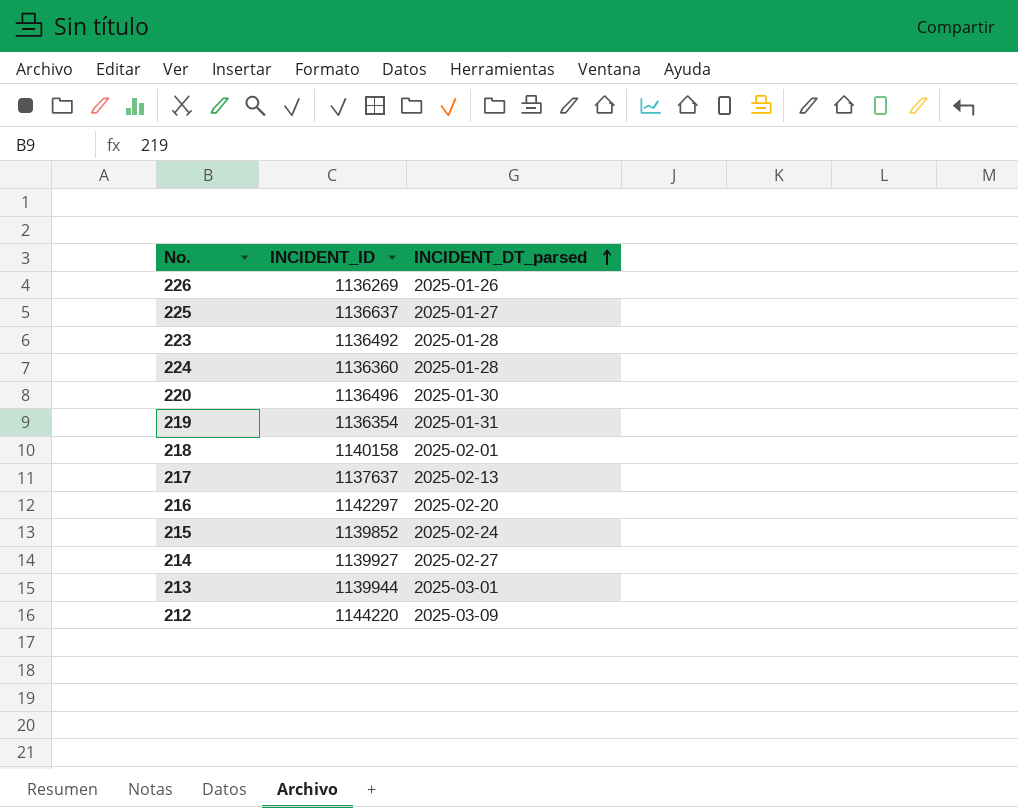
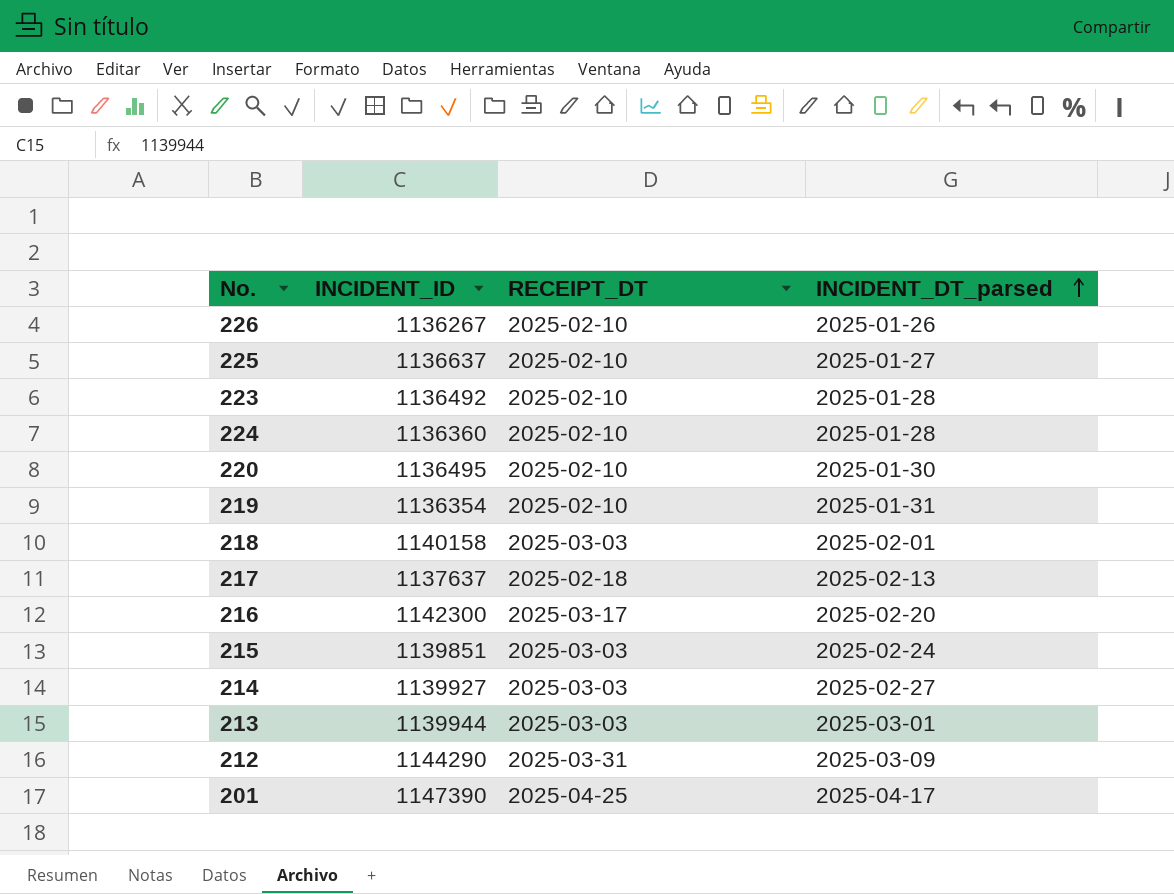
column RECEIPT_DT | position: none -> 3
226 | INCIDENT_ID: 1136269 -> 1136267
220 | INCIDENT_ID: 1136496 -> 1136495
216 | INCIDENT_ID: 1142297 -> 1142300
215 | INCIDENT_ID: 1139852 -> 1139851
212 | INCIDENT_ID: 1144220 -> 1144290
row 201: none -> 1147390 | 2025-04-25 | 2025-04-17

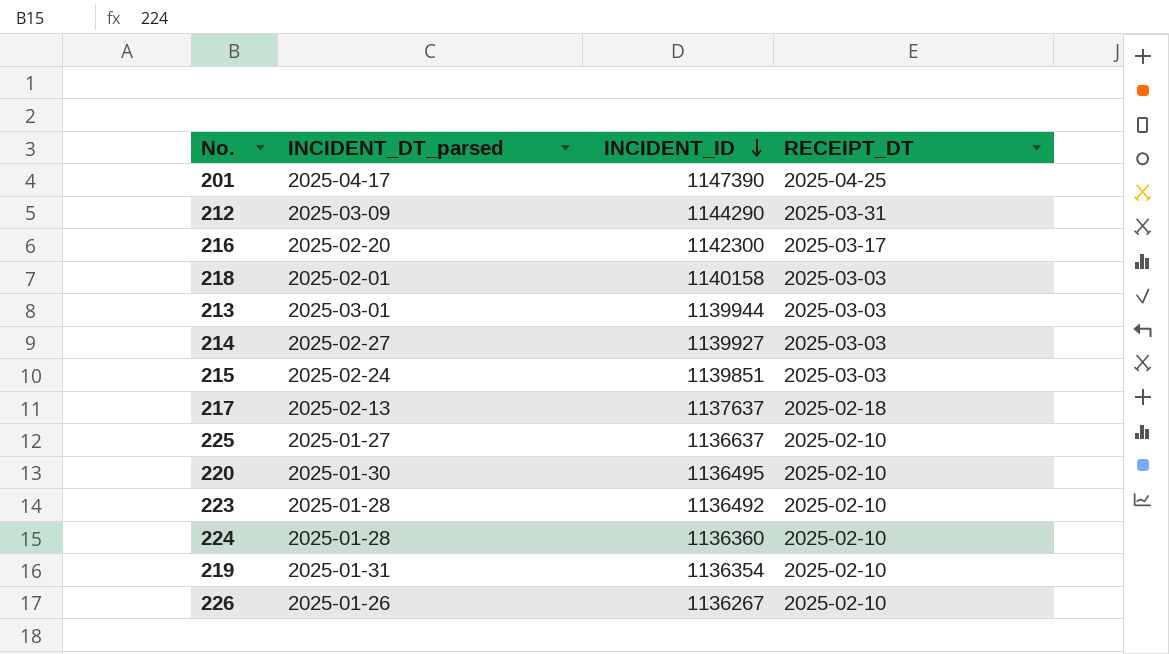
row order: INCIDENT_DT_parsed ascending -> INCIDENT_ID descending
column INCIDENT_DT_parsed | position: 4 -> 2

